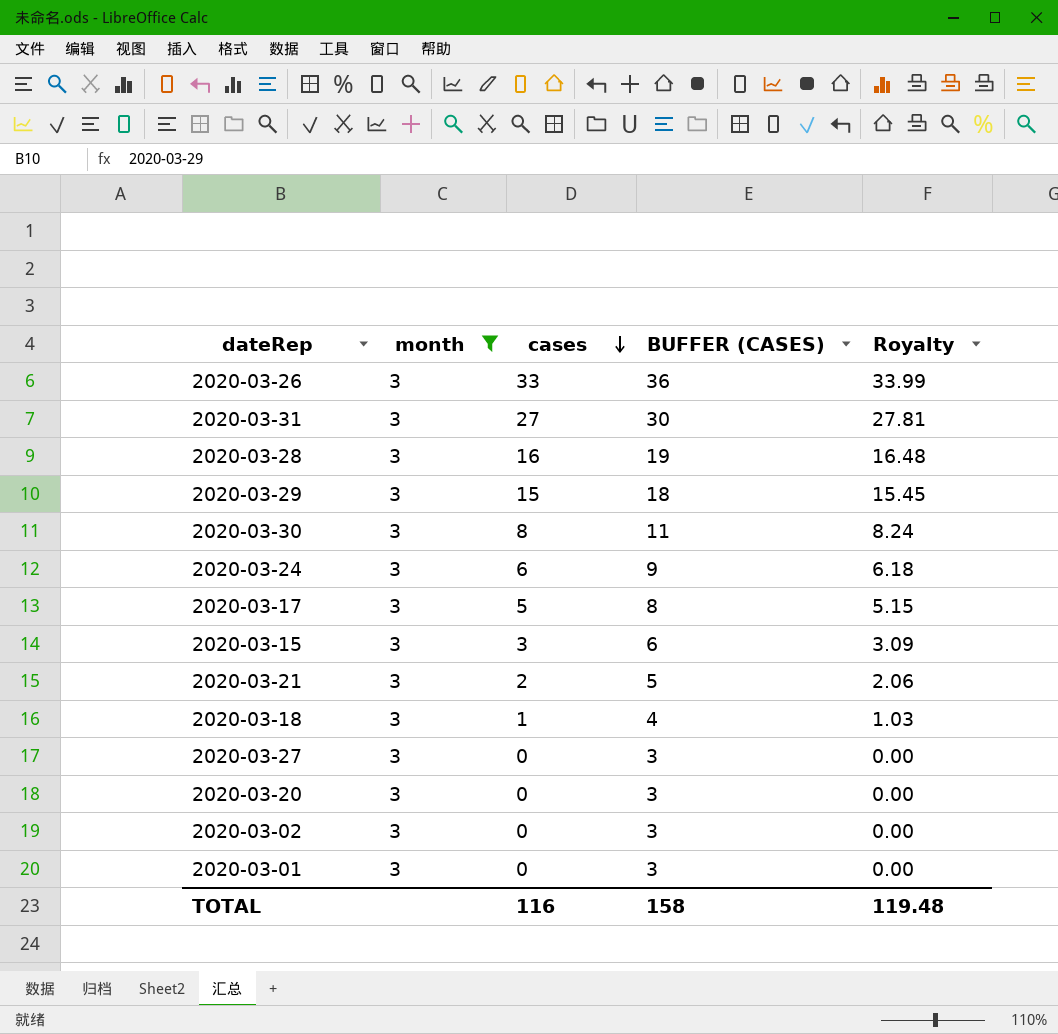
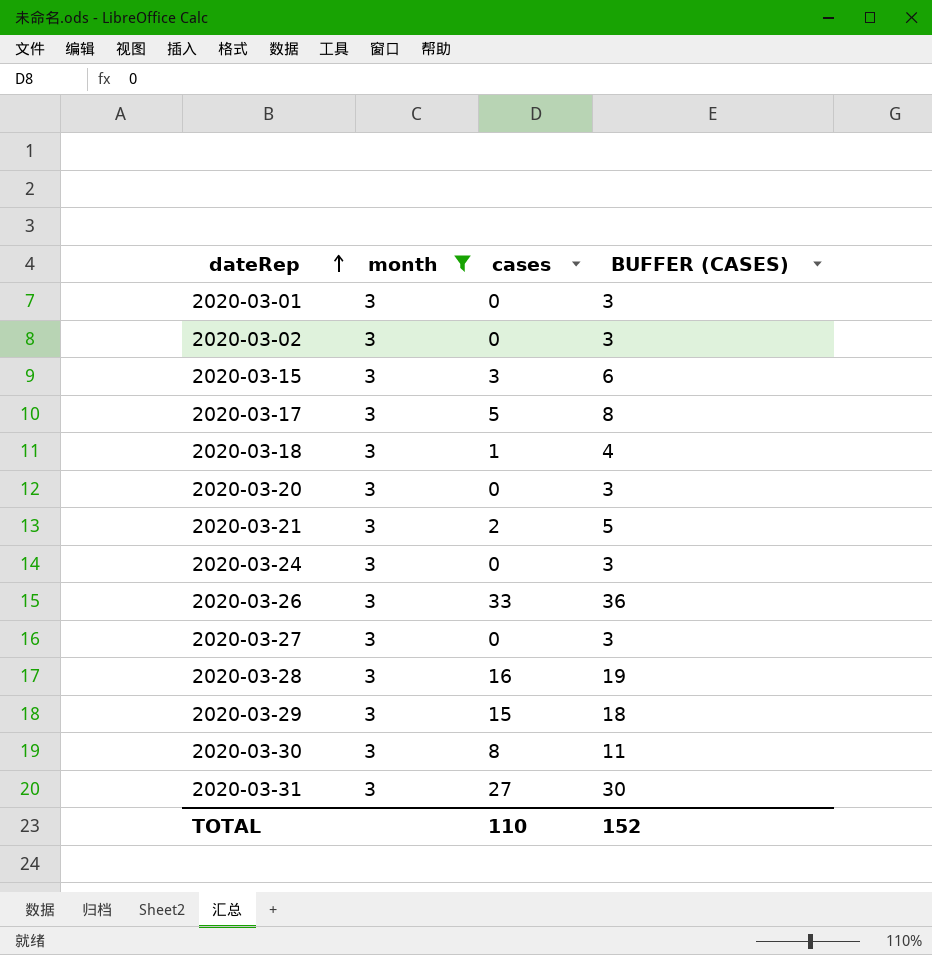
row order: cases descending -> dateRep ascending
column Royalty | formula: [cases] * 1.03 -> none
2020-03-24 | cases: 6 -> 0
2020-03-24 | BUFFER (CASES): 9 -> 3
TOTAL | cases: 116 -> 110
TOTAL | BUFFER (CASES): 158 -> 152

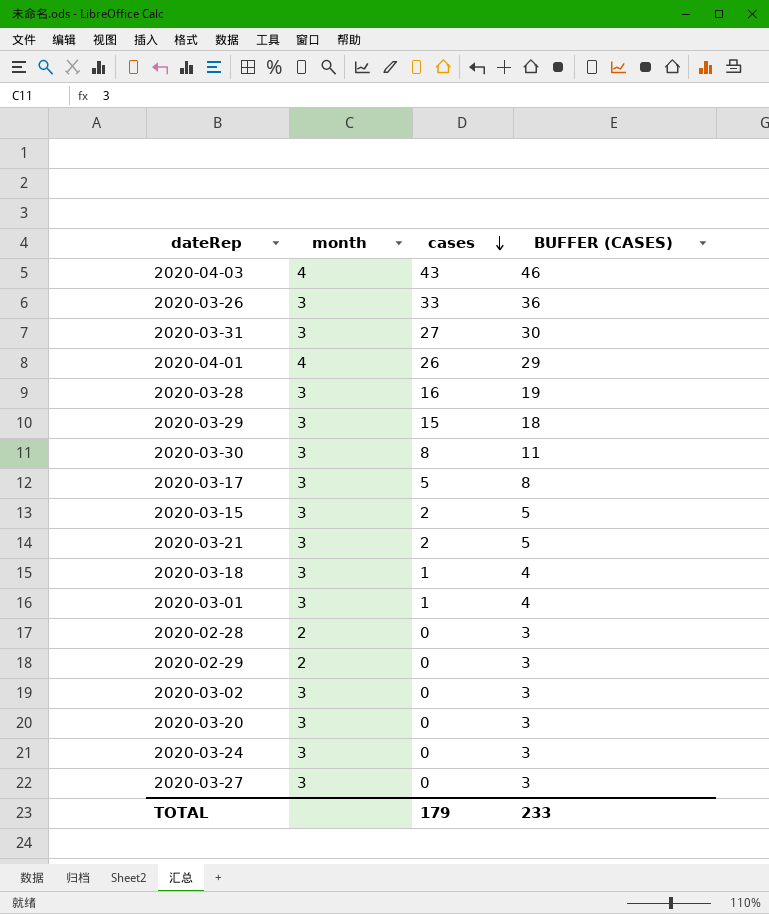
filter: month = 3 -> none
row order: dateRep ascending -> cases descending
2020-03-15 | cases: 3 -> 2
2020-03-15 | BUFFER (CASES): 6 -> 5
2020-03-01 | cases: 0 -> 1
2020-03-01 | BUFFER (CASES): 3 -> 4
TOTAL | cases: 110 -> 179
TOTAL | BUFFER (CASES): 152 -> 233

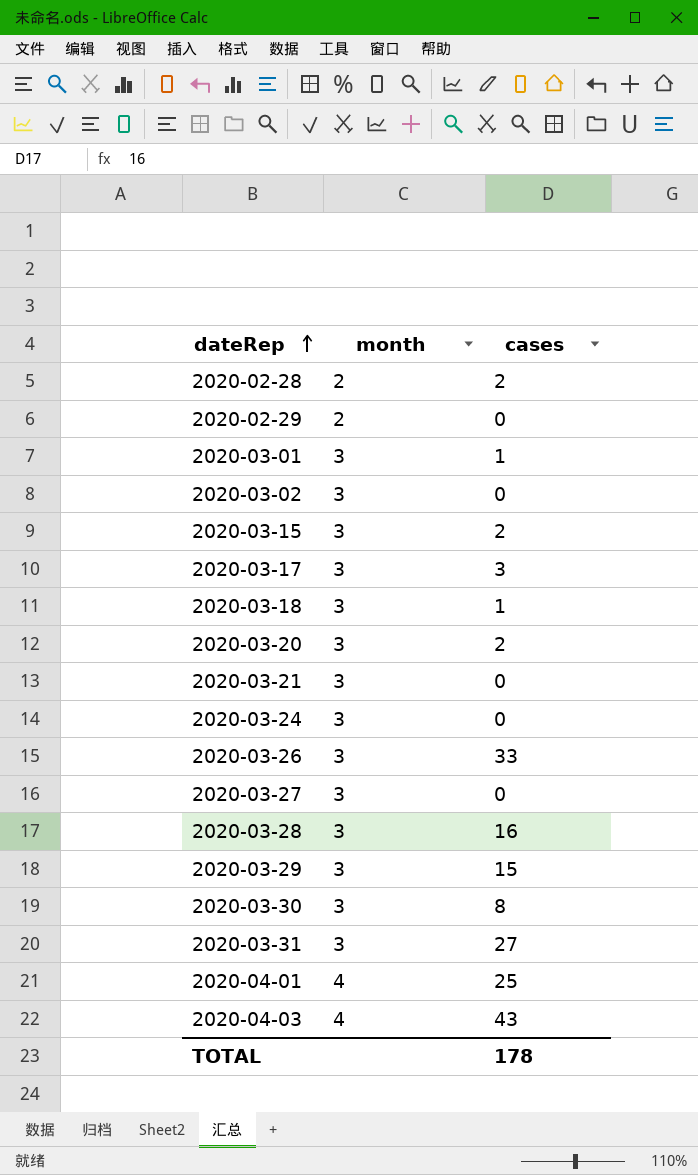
row order: cases descending -> dateRep ascending
column BUFFER (CASES) | formula: [cases] + 3 -> none
2020-02-28 | cases: 0 -> 2
2020-03-17 | cases: 5 -> 3
2020-03-20 | cases: 0 -> 2
2020-03-21 | cases: 2 -> 0
2020-04-01 | cases: 26 -> 25
TOTAL | cases: 179 -> 178

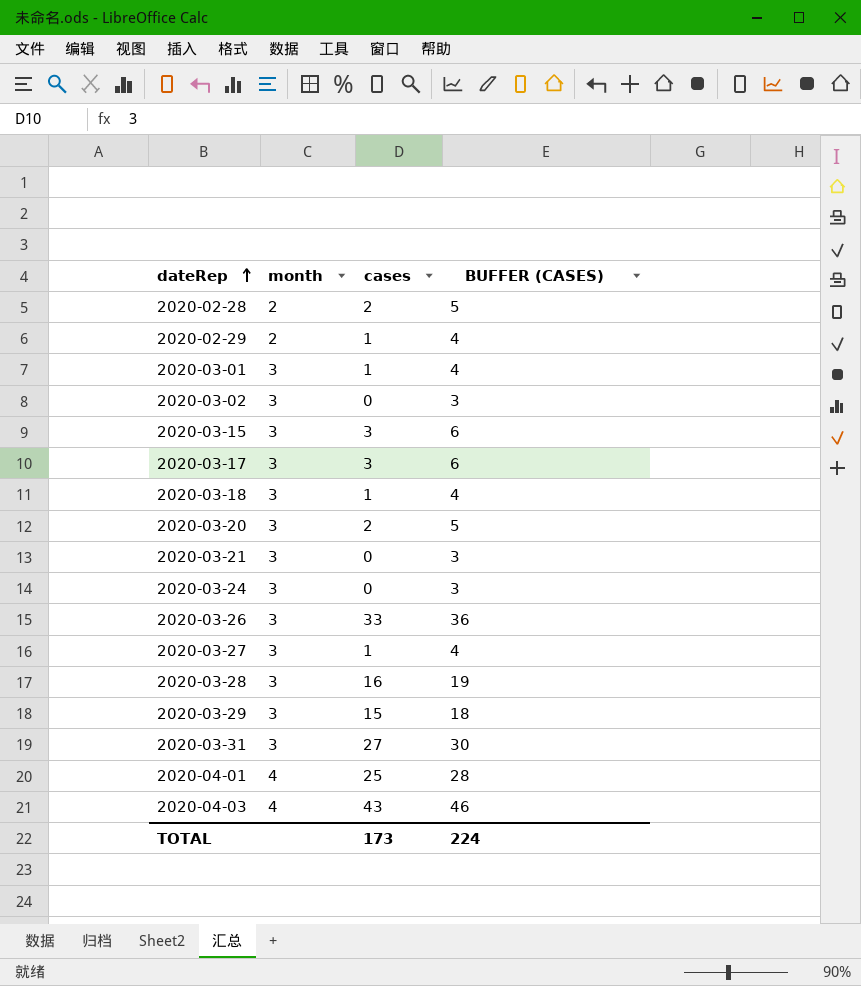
column BUFFER (CASES) | formula: none -> [cases] + 3
row 2020-03-30: 3 | 8 -> none
2020-02-29 | cases: 0 -> 1
2020-03-15 | cases: 2 -> 3
2020-03-27 | cases: 0 -> 1
TOTAL | cases: 178 -> 173

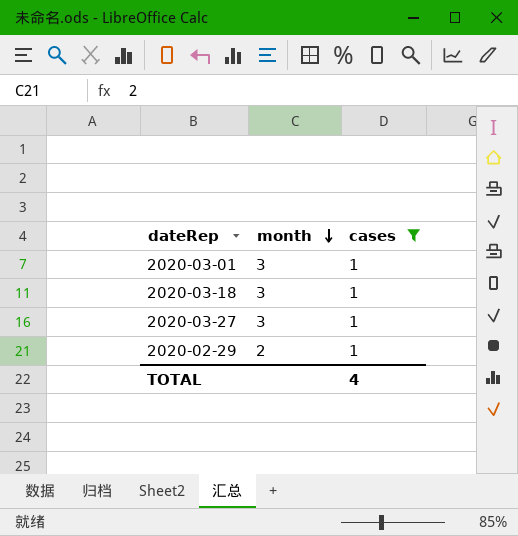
filter: none -> cases = 1
row order: dateRep ascending -> month descending
column BUFFER (CASES) | formula: [cases] + 3 -> none
TOTAL | cases: 173 -> 4

